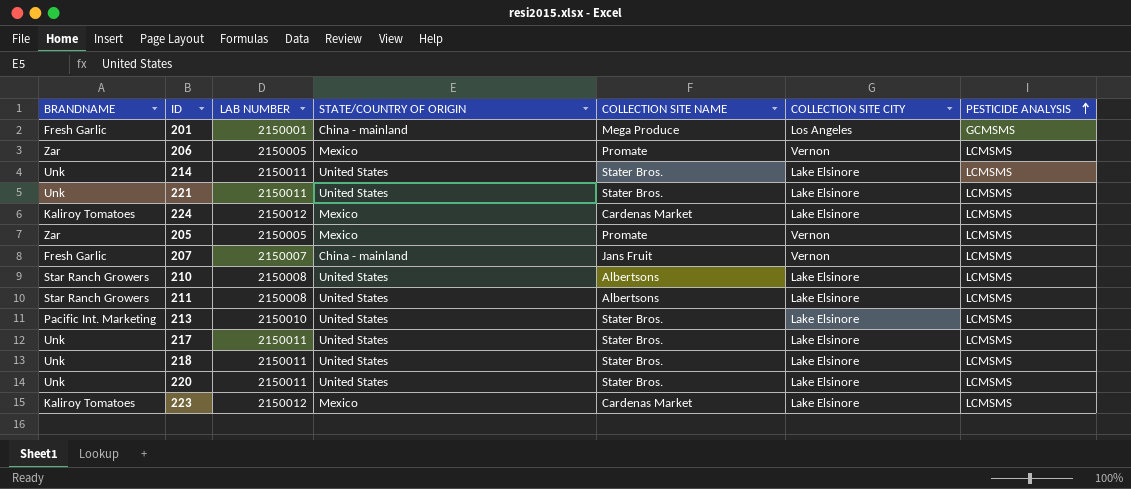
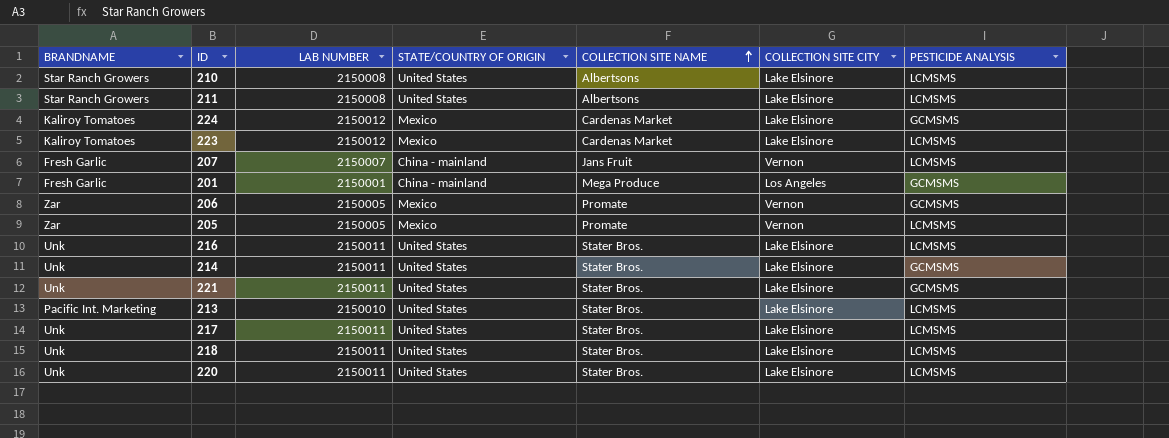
row order: PESTICIDE ANALYSIS ascending -> COLLECTION SITE NAME ascending
224 | PESTICIDE ANALYSIS: LCMSMS -> GCMSMS
206 | PESTICIDE ANALYSIS: LCMSMS -> GCMSMS
row 216: none -> Unk | 2150011 | United States | Stater Bros. | Lake Elsinore | LCMSMS
214 | PESTICIDE ANALYSIS: LCMSMS -> GCMSMS
221 | PESTICIDE ANALYSIS: LCMSMS -> GCMSMS

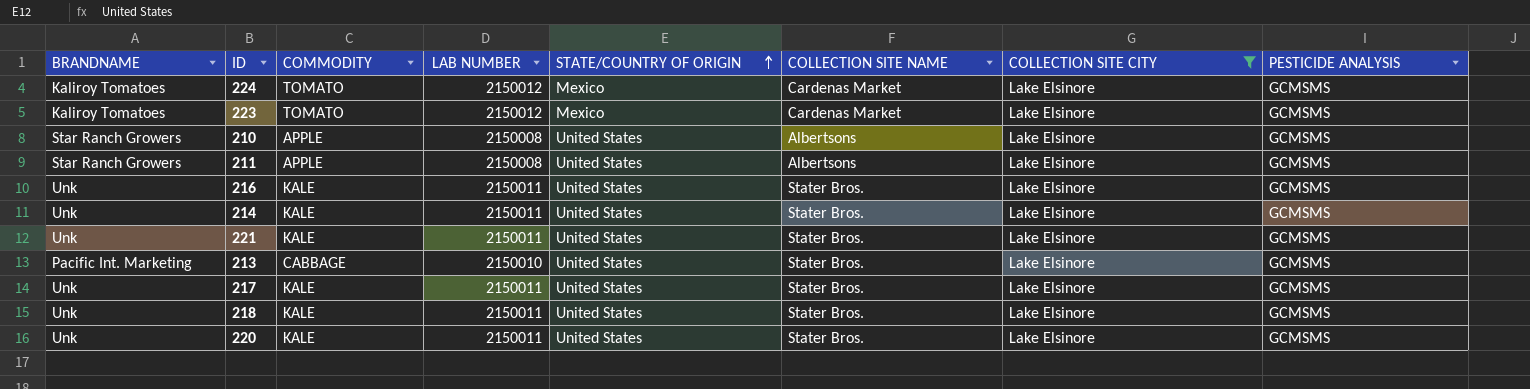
filter: none -> COLLECTION SITE CITY = Lake Elsinore
row order: COLLECTION SITE NAME ascending -> STATE/COUNTRY OF ORIGIN ascending
column COMMODITY | position: none -> 3
223 | PESTICIDE ANALYSIS: LCMSMS -> GCMSMS
210 | PESTICIDE ANALYSIS: LCMSMS -> GCMSMS
211 | PESTICIDE ANALYSIS: LCMSMS -> GCMSMS
216 | PESTICIDE ANALYSIS: LCMSMS -> GCMSMS
213 | PESTICIDE ANALYSIS: LCMSMS -> GCMSMS
217 | PESTICIDE ANALYSIS: LCMSMS -> GCMSMS
218 | PESTICIDE ANALYSIS: LCMSMS -> GCMSMS
220 | PESTICIDE ANALYSIS: LCMSMS -> GCMSMS

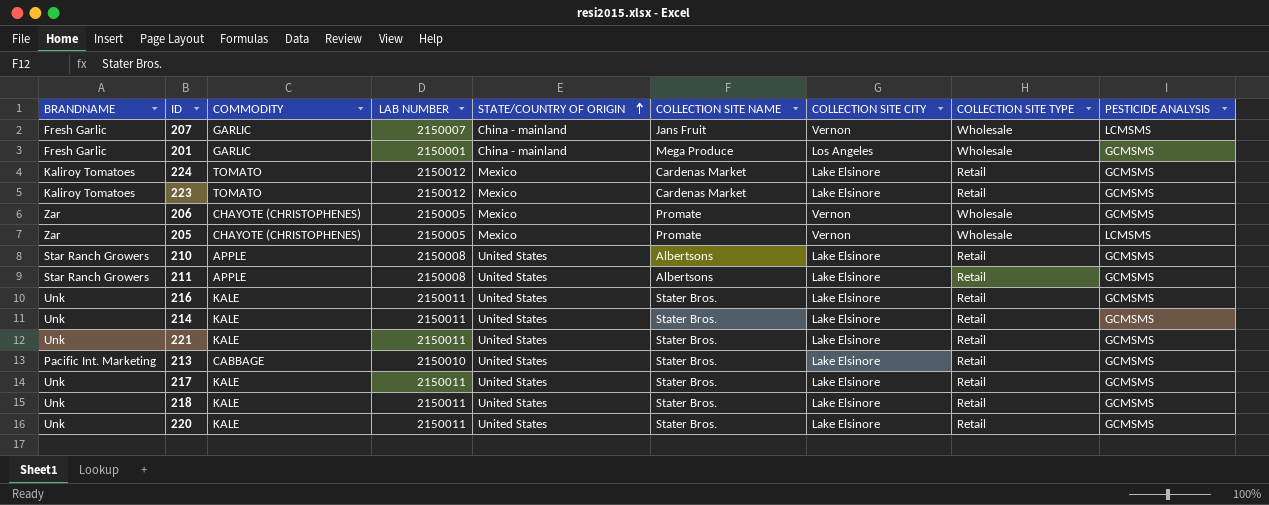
filter: COLLECTION SITE CITY = Lake Elsinore -> none
column COLLECTION SITE TYPE | position: none -> 8

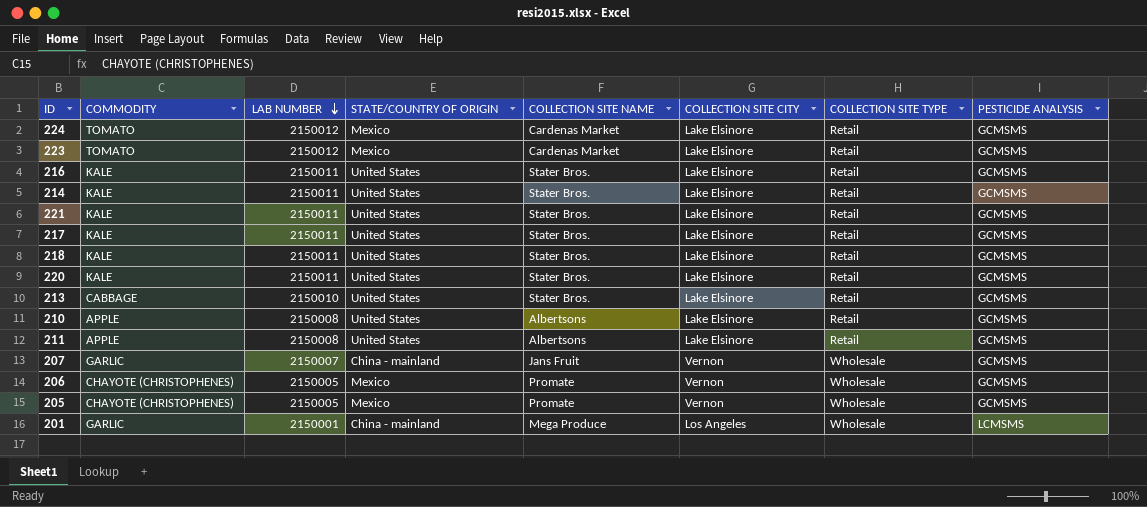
row order: STATE/COUNTRY OF ORIGIN ascending -> LAB NUMBER descending
column BRANDNAME | position: 1 -> none
207 | PESTICIDE ANALYSIS: LCMSMS -> GCMSMS
205 | PESTICIDE ANALYSIS: LCMSMS -> GCMSMS
201 | PESTICIDE ANALYSIS: GCMSMS -> LCMSMS

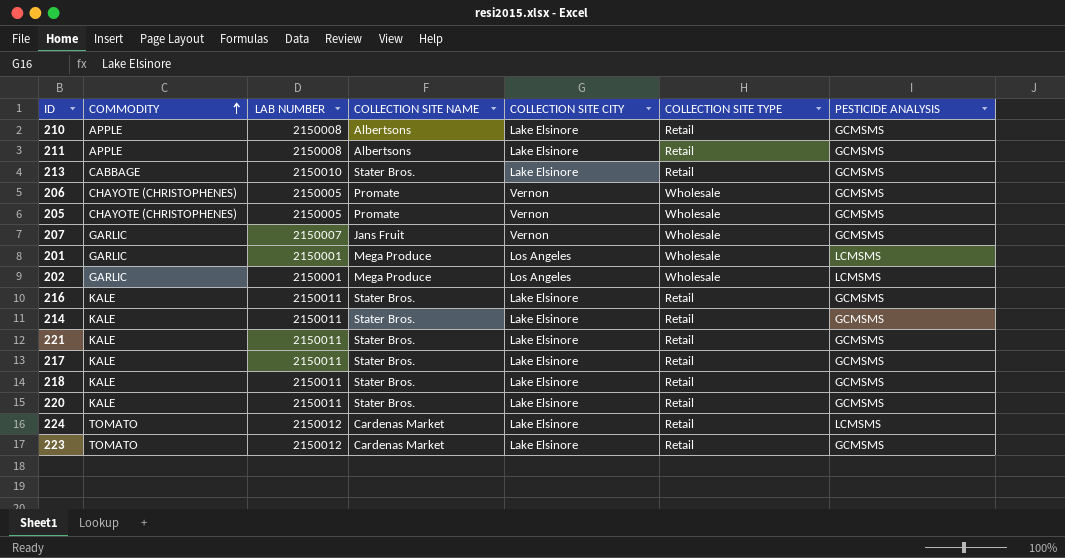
row order: LAB NUMBER descending -> COMMODITY ascending
column STATE/COUNTRY OF ORIGIN | position: 4 -> none
row 202: none -> GARLIC | 2150001 | Mega Produce | Los Angeles | Wholesale | LCMSMS
224 | PESTICIDE ANALYSIS: GCMSMS -> LCMSMS

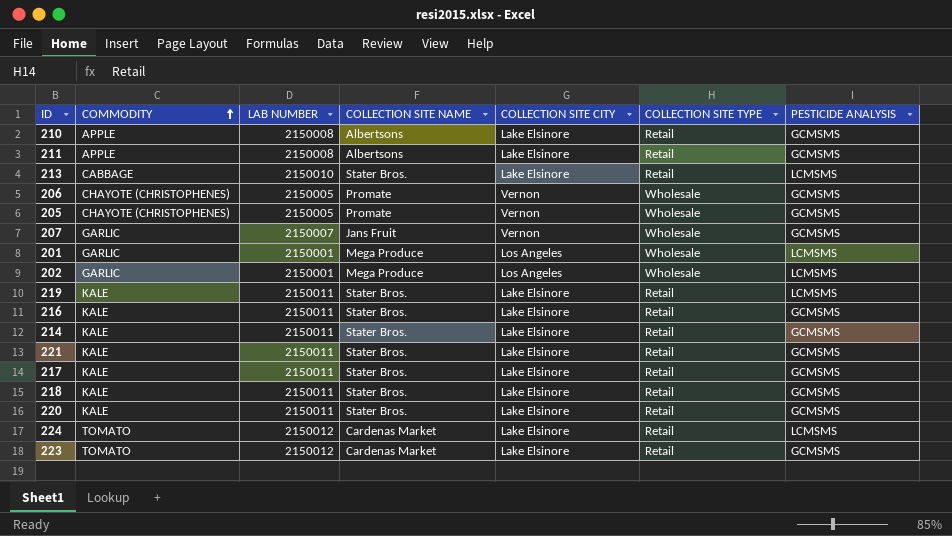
213 | PESTICIDE ANALYSIS: GCMSMS -> LCMSMS
row 219: none -> KALE | 2150011 | Stater Bros. | Lake Elsinore | Retail | LCMSMS

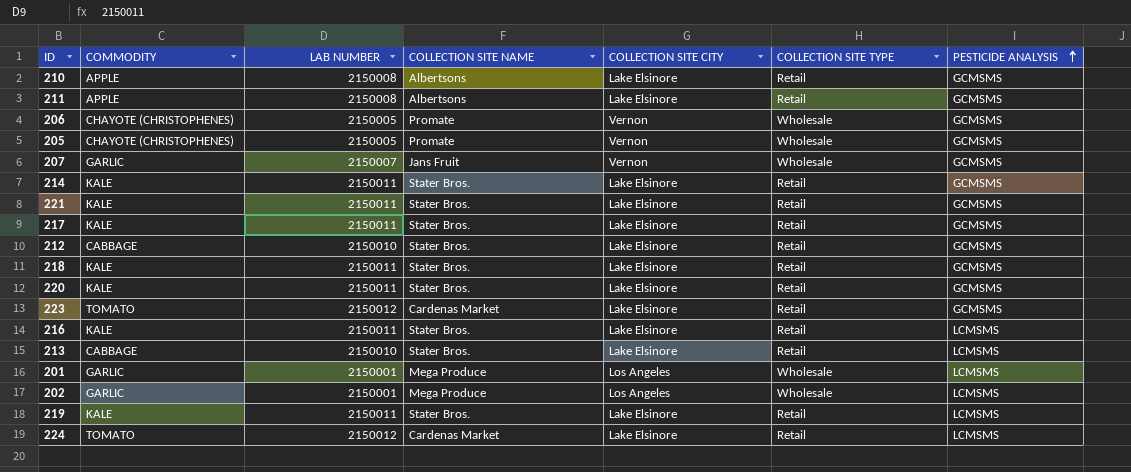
row order: COMMODITY ascending -> PESTICIDE ANALYSIS ascending
row 212: none -> CABBAGE | 2150010 | Stater Bros. | Lake Elsinore | Retail | GCMSMS
216 | PESTICIDE ANALYSIS: GCMSMS -> LCMSMS

